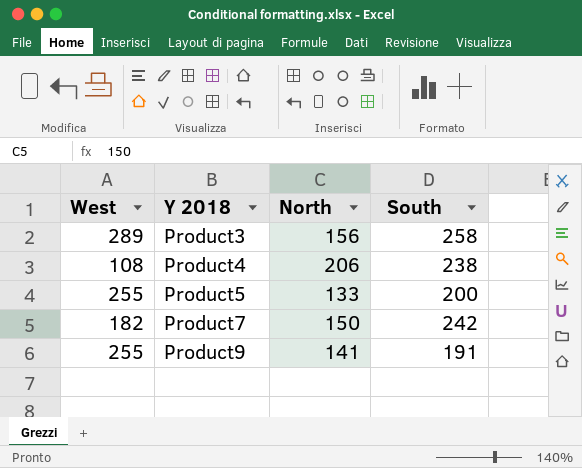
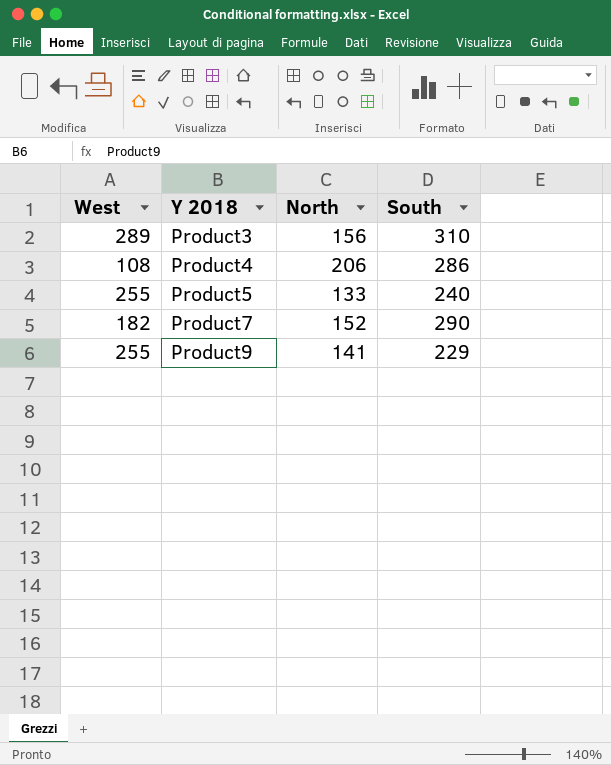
Product3 | South: 258 -> 310
Product4 | South: 238 -> 286
Product5 | South: 200 -> 240
Product7 | North: 150 -> 152
Product7 | South: 242 -> 290
Product9 | South: 191 -> 229

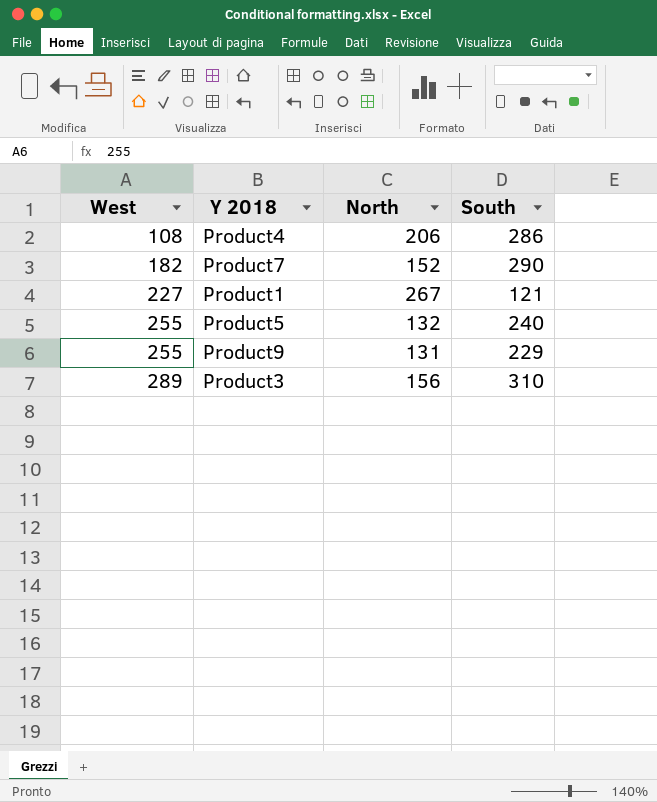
row order: Y 2018 ascending -> West ascending
row Product1: none -> 227 | 267 | 121
Product5 | North: 133 -> 132
Product9 | North: 141 -> 131

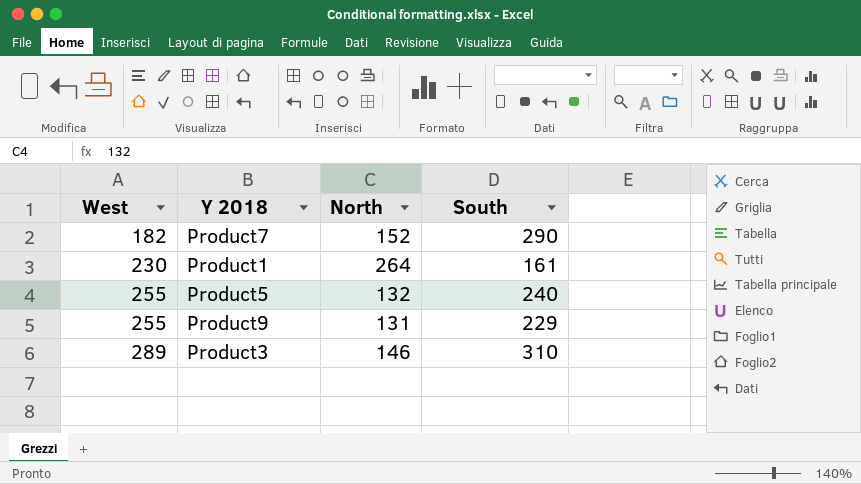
row Product4: 108 | 206 | 286 -> none
Product1 | West: 227 -> 230
Product1 | North: 267 -> 264
Product1 | South: 121 -> 161
Product3 | North: 156 -> 146

